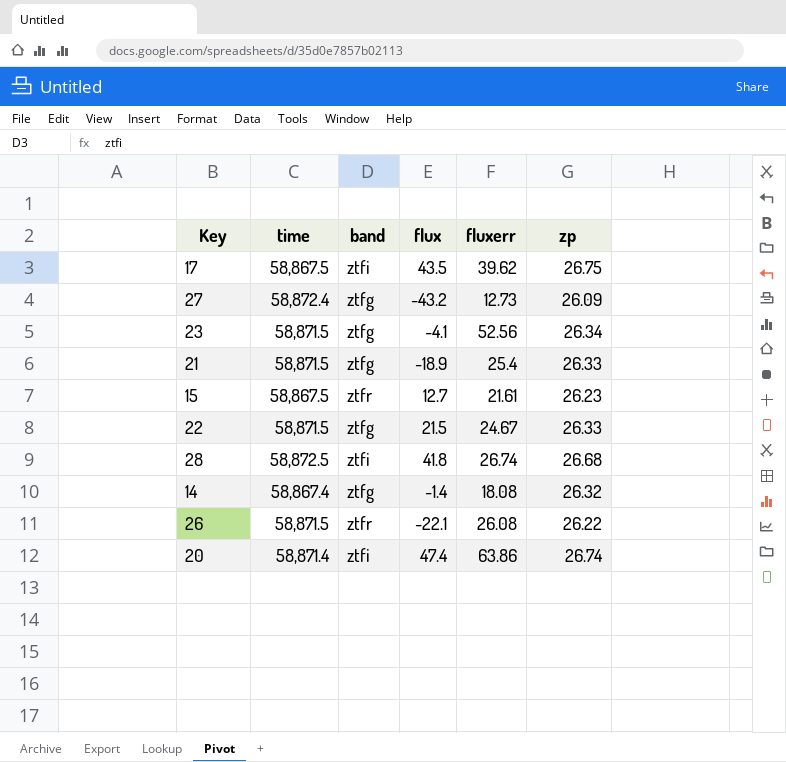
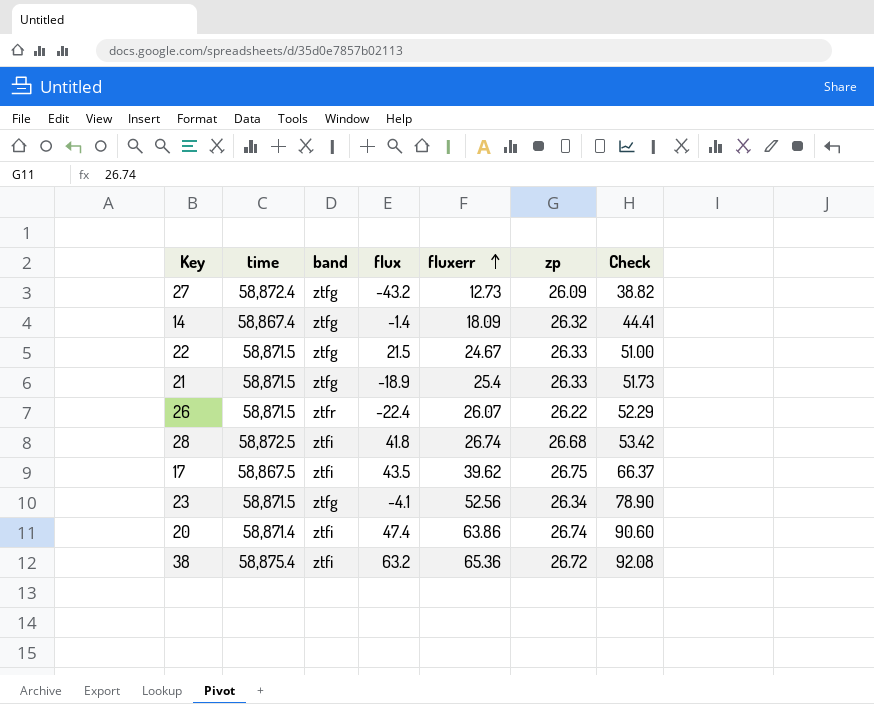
row order: none -> fluxerr ascending
column Check | formula: none -> [fluxerr] + [zp]
row 15: 58,867.5 | ztfr | 12.7 | 21.61 | 26.23 -> none
14 | fluxerr: 18.08 -> 18.09
26 | flux: -22.1 -> -22.4
26 | fluxerr: 26.08 -> 26.07
row 38: none -> 58,875.4 | ztfi | 63.2 | 65.36 | 26.72 | 92.08

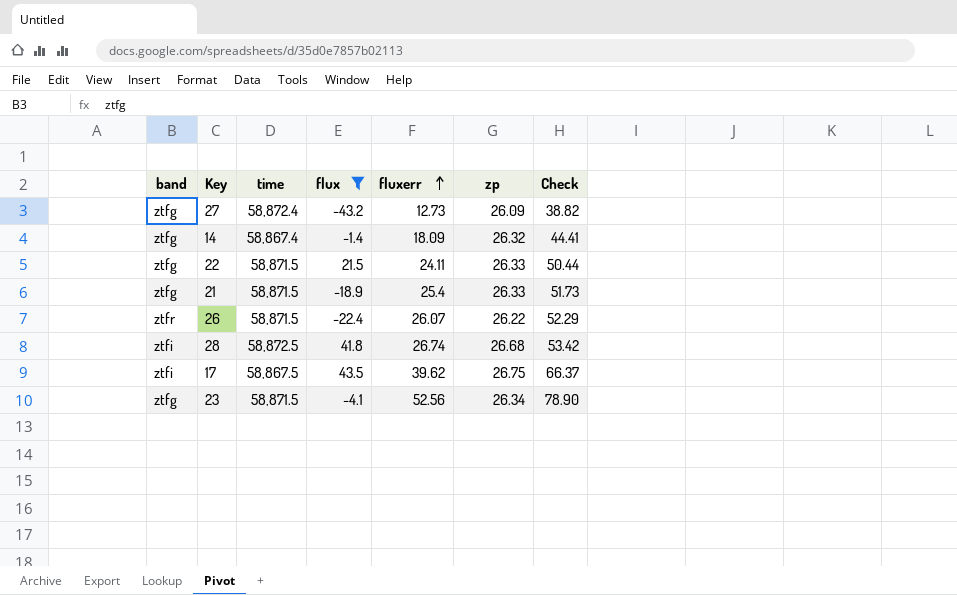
filter: none -> flux <= 43.5
column band | position: 3 -> 1
22 | fluxerr: 24.67 -> 24.11
22 | Check: 51.00 -> 50.44

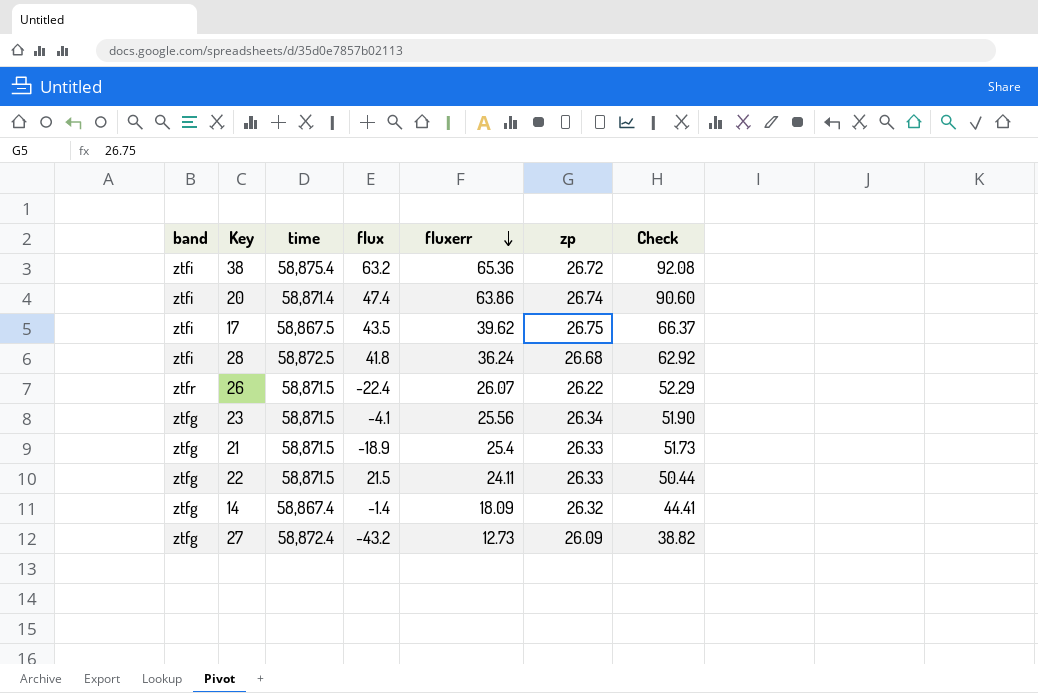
filter: flux <= 43.5 -> none
row order: fluxerr ascending -> fluxerr descending
28 | fluxerr: 26.74 -> 36.24
28 | Check: 53.42 -> 62.92
23 | fluxerr: 52.56 -> 25.56
23 | Check: 78.90 -> 51.90

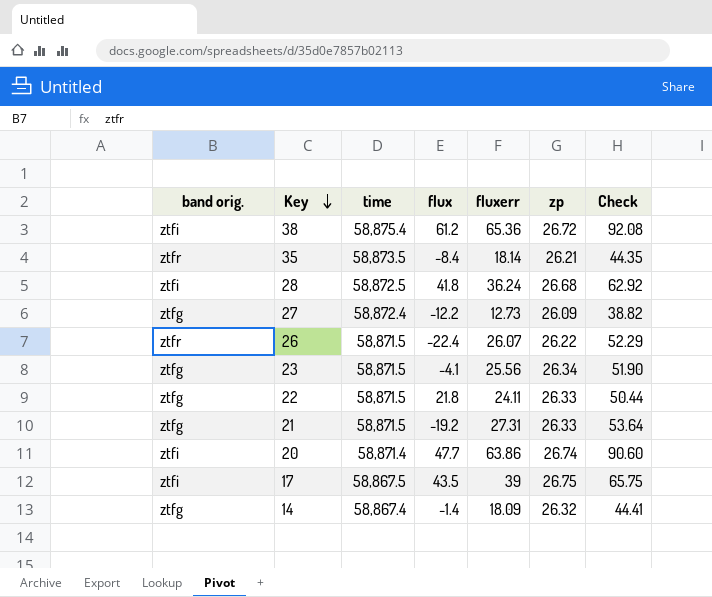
row order: fluxerr descending -> Key descending
column name: band -> band orig.
38 | flux: 63.2 -> 61.2
row 35: none -> ztfr | 58,873.5 | -8.4 | 18.14 | 26.21 | 44.35
27 | flux: -43.2 -> -12.2
22 | flux: 21.5 -> 21.8
21 | flux: -18.9 -> -19.2
21 | fluxerr: 25.4 -> 27.31
21 | Check: 51.73 -> 53.64
20 | flux: 47.4 -> 47.7
17 | fluxerr: 39.62 -> 39
17 | Check: 66.37 -> 65.75

